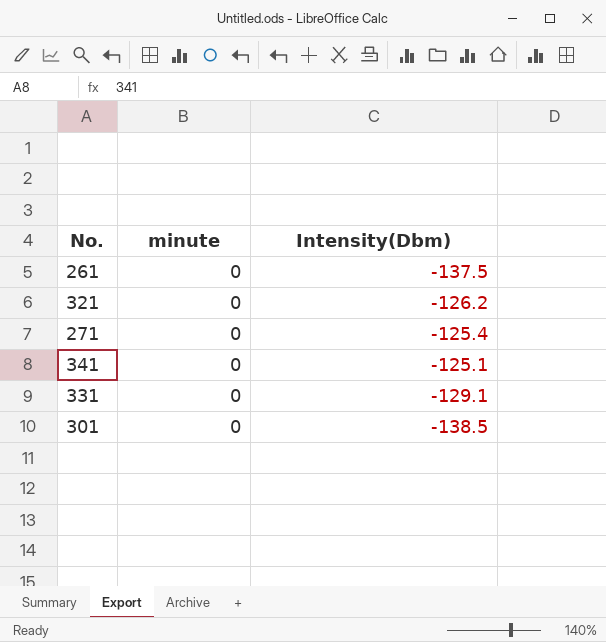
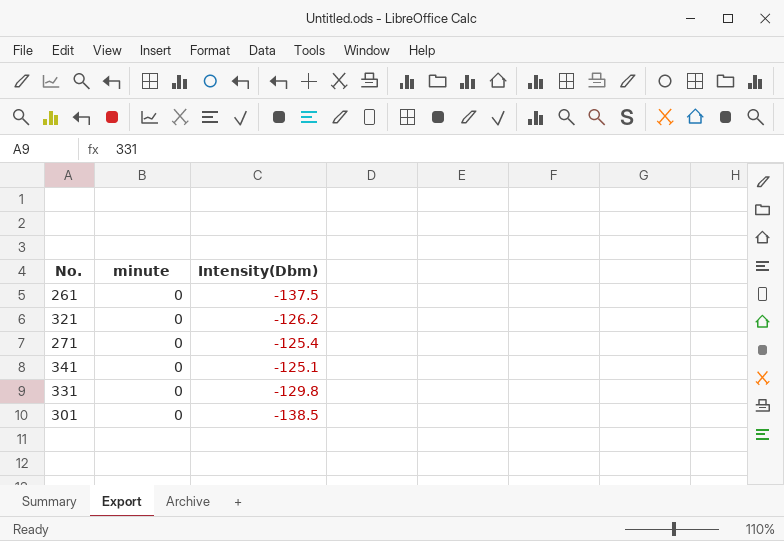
331 | Intensity(Dbm): -129.1 -> -129.8

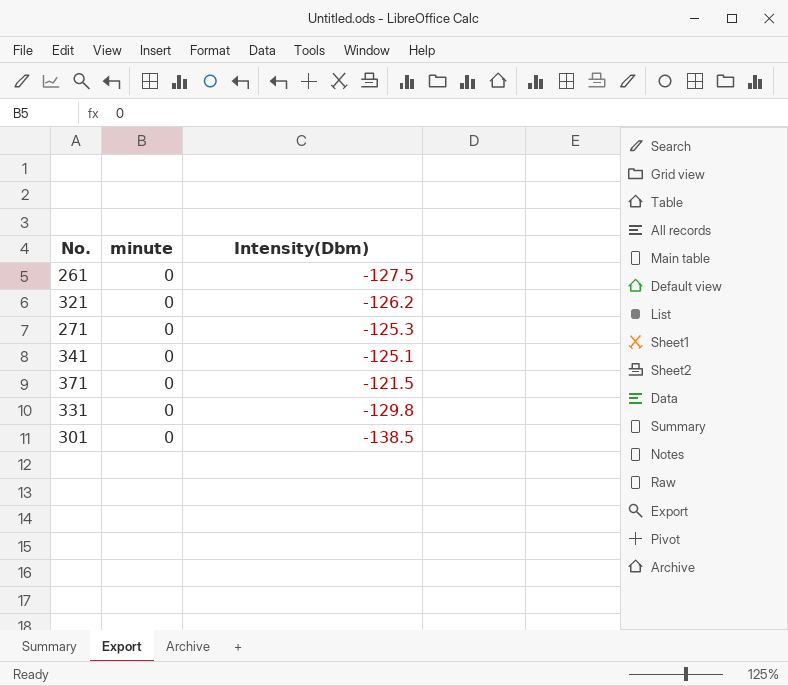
261 | Intensity(Dbm): -137.5 -> -127.5
271 | Intensity(Dbm): -125.4 -> -125.3
row 371: none -> 0 | -121.5

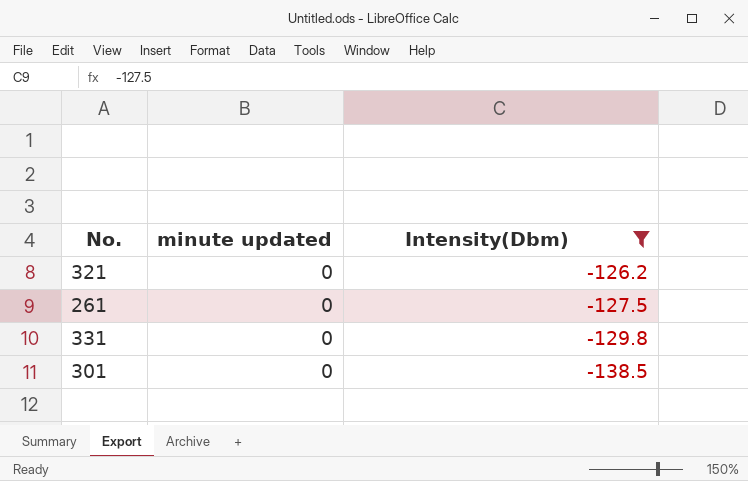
filter: none -> Intensity(Dbm) <= -126.2
row order: none -> Intensity(Dbm) descending
column name: minute -> minute updated

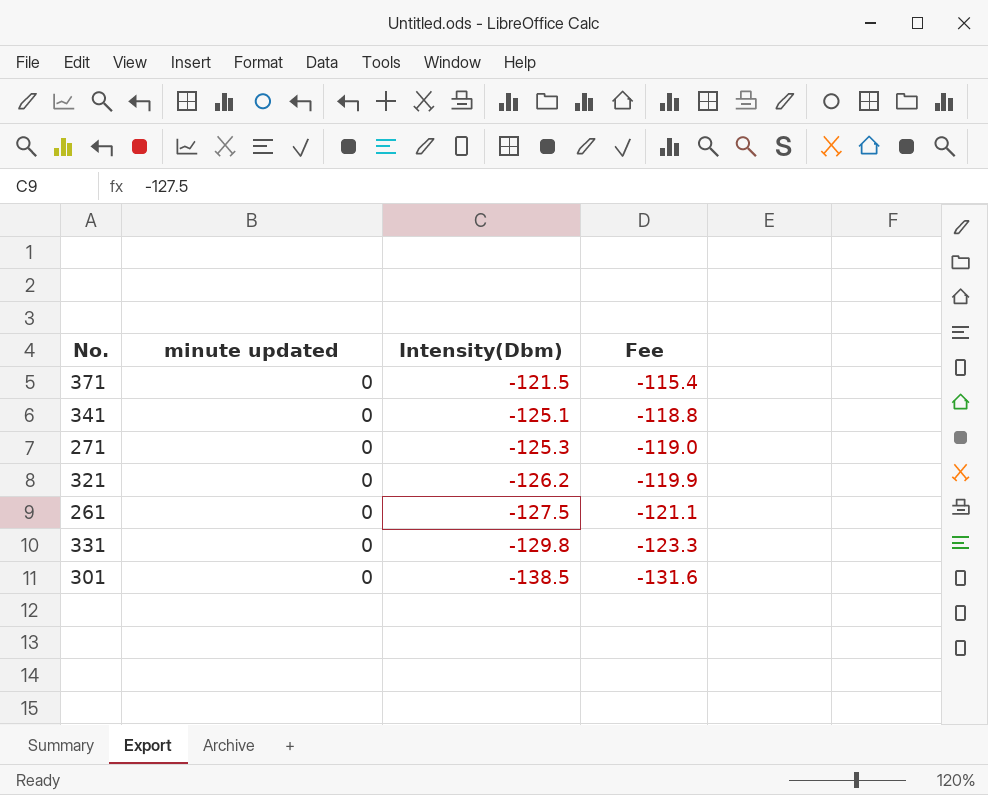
filter: Intensity(Dbm) <= -126.2 -> none
column Fee | formula: none -> [Intensity(Dbm)] * 0.95

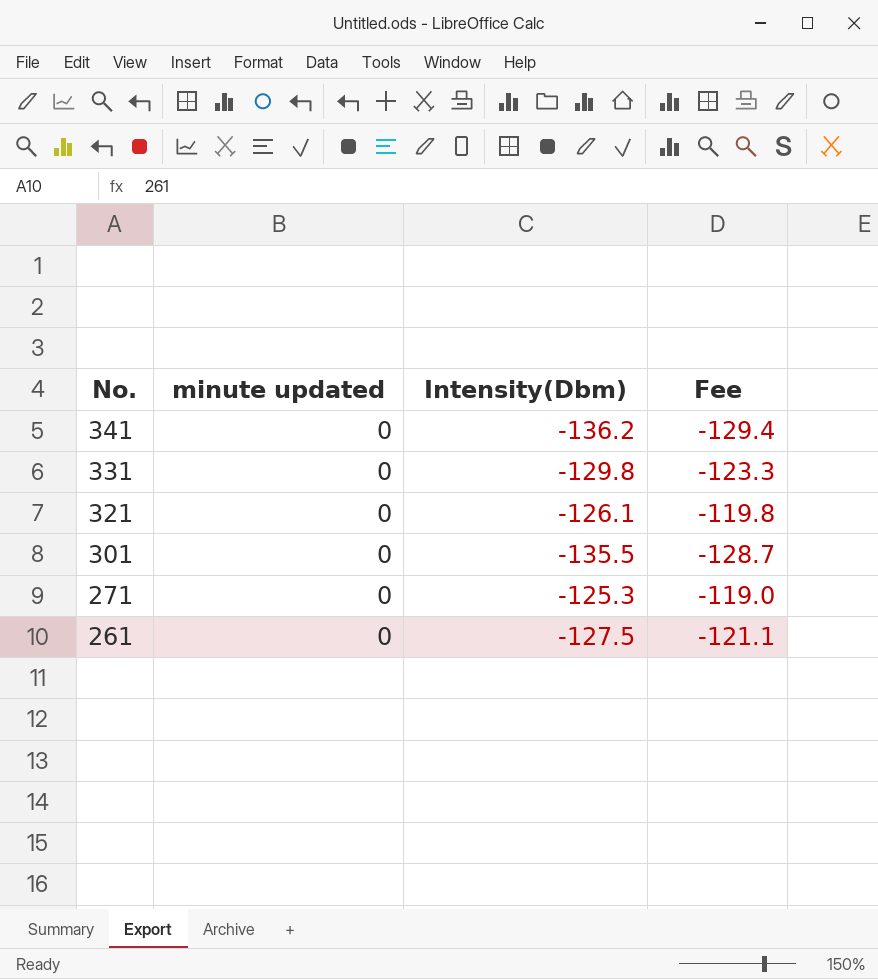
row order: Intensity(Dbm) descending -> No. descending
row 371: 0 | -121.5 | -115.4 -> none
341 | Intensity(Dbm): -125.1 -> -136.2
341 | Fee: -118.8 -> -129.4
321 | Intensity(Dbm): -126.2 -> -126.1
321 | Fee: -119.9 -> -119.8
301 | Intensity(Dbm): -138.5 -> -135.5
301 | Fee: -131.6 -> -128.7

